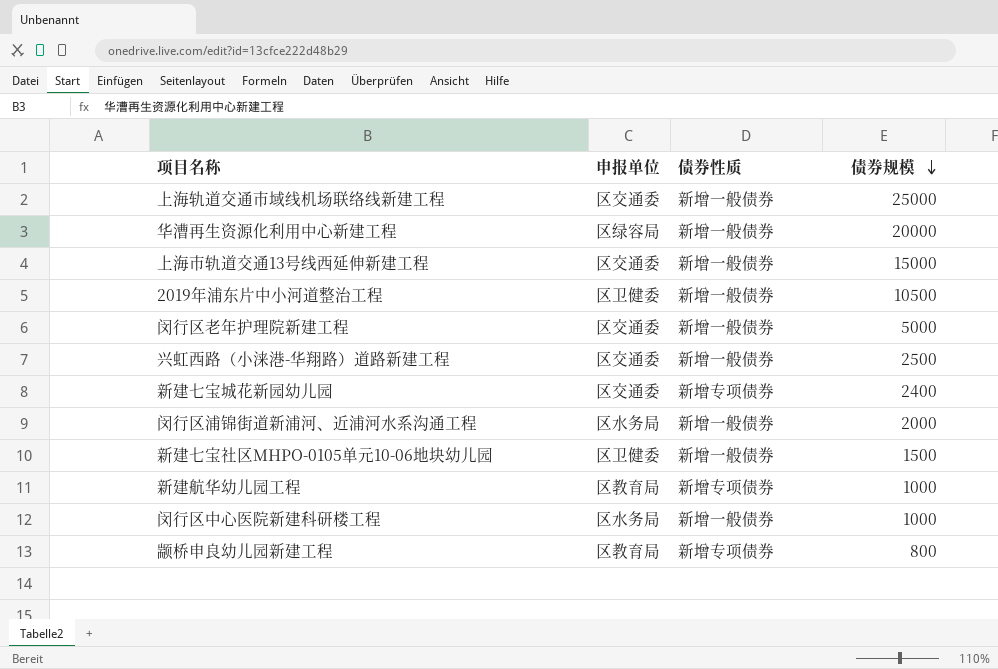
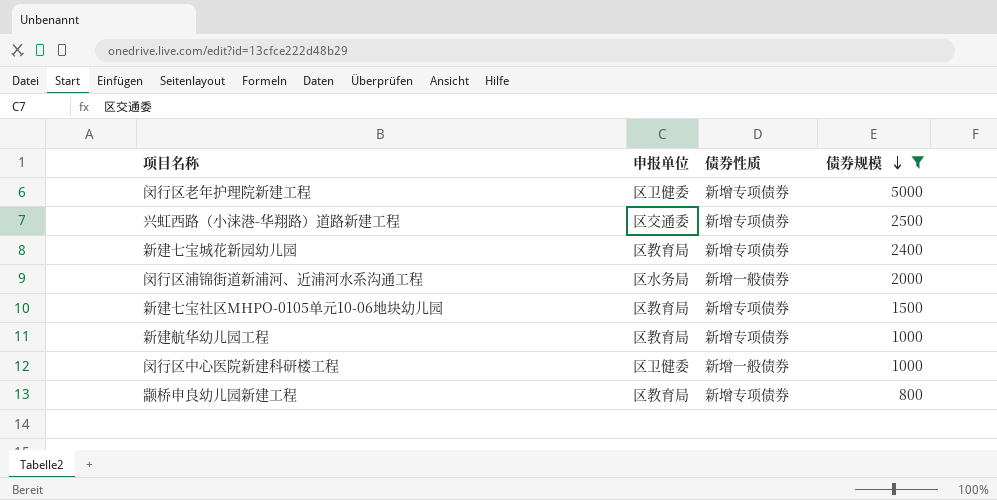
filter: none -> 债券规模 <= 5000
闵行区老年护理院新建工程 | 申报单位: 区交通委 -> 区卫健委
闵行区老年护理院新建工程 | 债券性质: 新增一般债券 -> 新增专项债券
兴虹西路（小涞港-华翔路）道路新建工程 | 债券性质: 新增一般债券 -> 新增专项债券
新建七宝城花新园幼儿园 | 申报单位: 区交通委 -> 区教育局
新建七宝社区MHPO-0105单元10-06地块幼儿园 | 申报单位: 区卫健委 -> 区教育局
新建七宝社区MHPO-0105单元10-06地块幼儿园 | 债券性质: 新增一般债券 -> 新增专项债券
闵行区中心医院新建科研楼工程 | 申报单位: 区水务局 -> 区卫健委

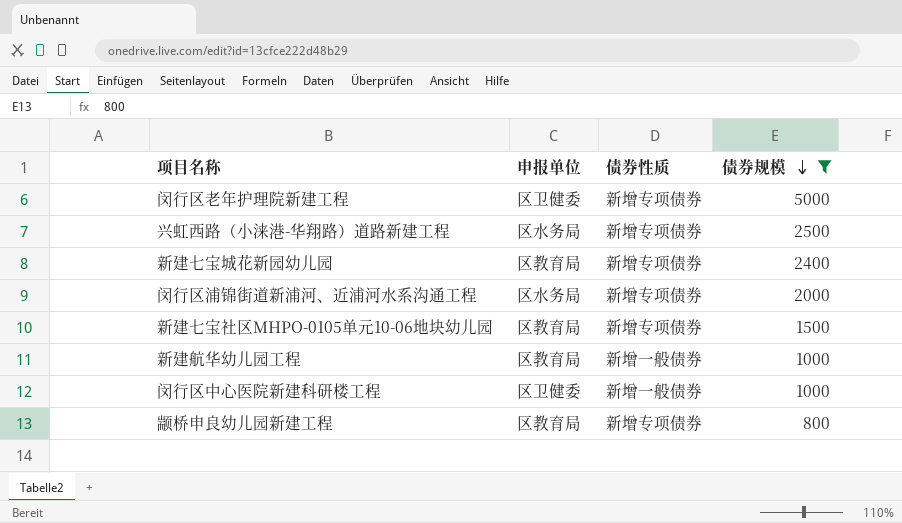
兴虹西路（小涞港-华翔路）道路新建工程 | 申报单位: 区交通委 -> 区水务局
闵行区浦锦街道新浦河、近浦河水系沟通工程 | 债券性质: 新增一般债券 -> 新增专项债券
新建航华幼儿园工程 | 债券性质: 新增专项债券 -> 新增一般债券

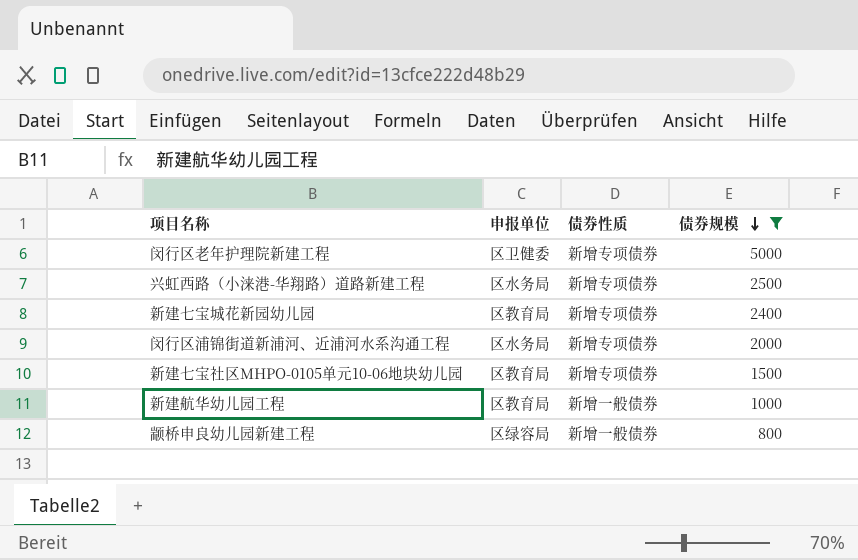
row 闵行区中心医院新建科研楼工程: 区卫健委 | 新增一般债券 | 1000 -> none
颛桥申良幼儿园新建工程 | 申报单位: 区教育局 -> 区绿容局
颛桥申良幼儿园新建工程 | 债券性质: 新增专项债券 -> 新增一般债券

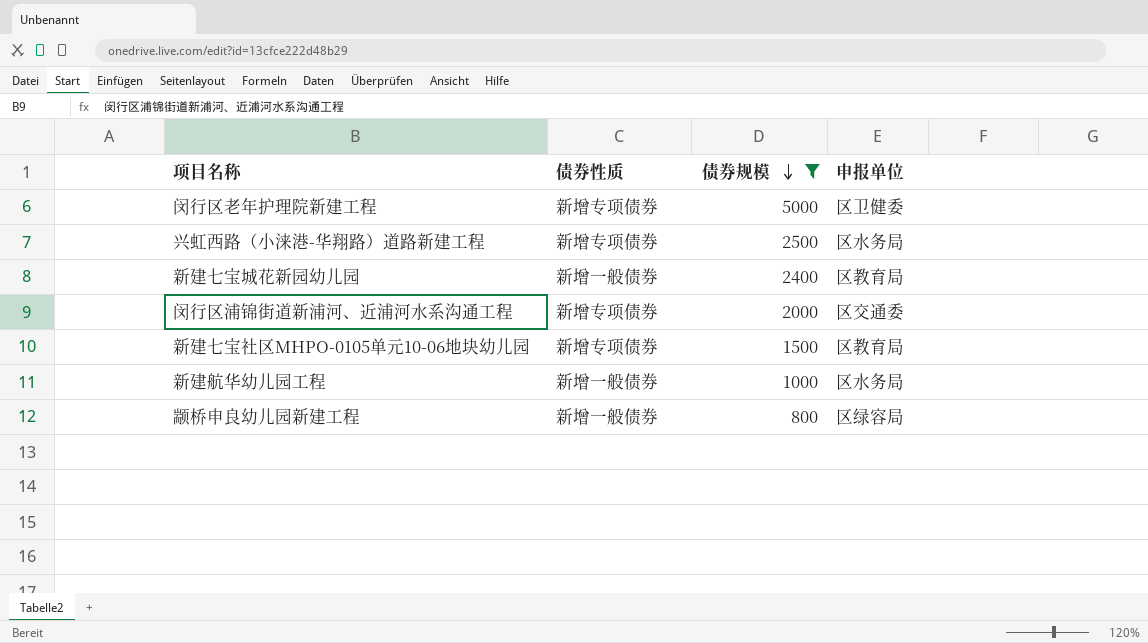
column 申报单位 | position: 2 -> 4
新建七宝城花新园幼儿园 | 债券性质: 新增专项债券 -> 新增一般债券
闵行区浦锦街道新浦河、近浦河水系沟通工程 | 申报单位: 区水务局 -> 区交通委
新建航华幼儿园工程 | 申报单位: 区教育局 -> 区水务局

